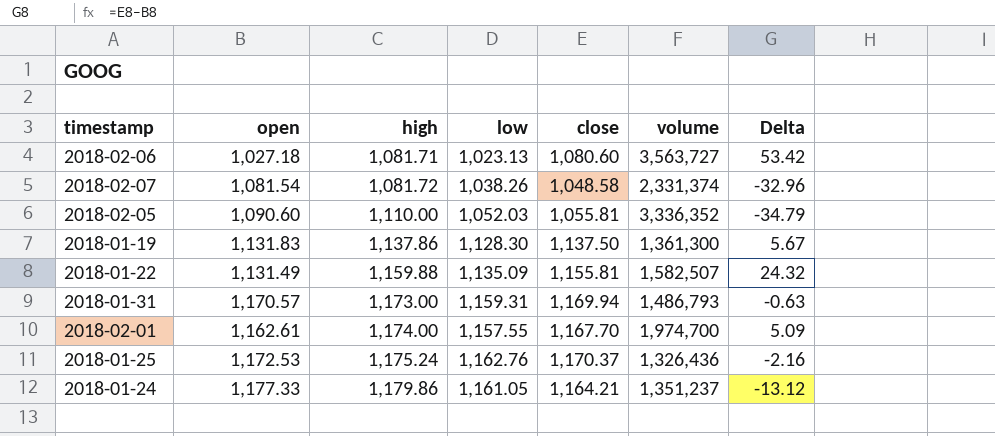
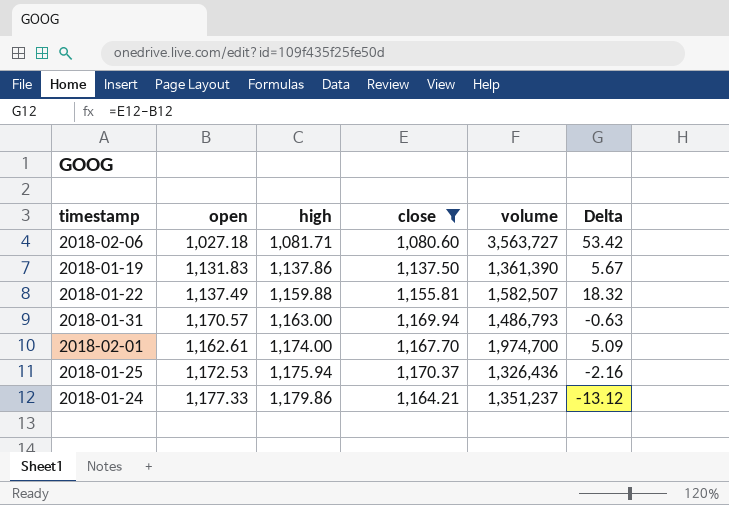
filter: none -> close >= 1,080.60
column low | position: 4 -> none
2018-01-19 | volume: 1,361,300 -> 1,361,390
2018-01-22 | open: 1,131.49 -> 1,137.49
2018-01-22 | Delta: 24.32 -> 18.32
2018-01-31 | high: 1,173.00 -> 1,163.00
2018-01-25 | high: 1,175.24 -> 1,175.94

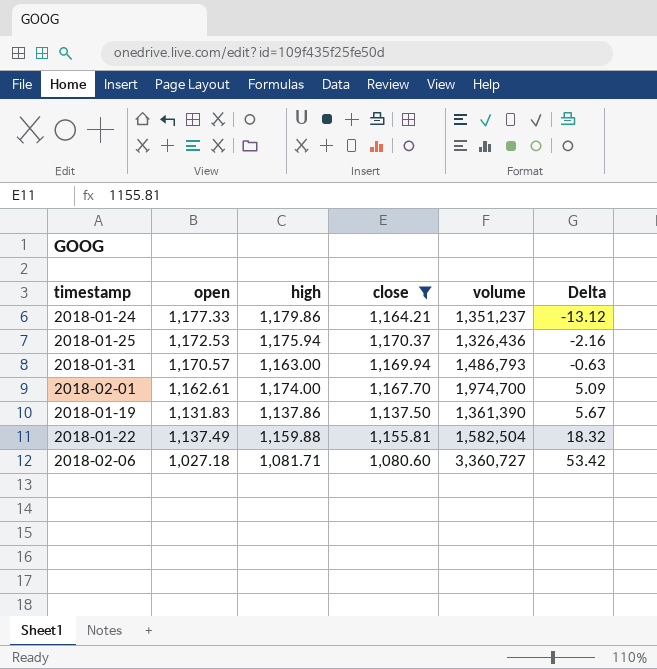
row order: high ascending -> Delta ascending
2018-01-22 | volume: 1,582,507 -> 1,582,504
2018-02-06 | volume: 3,563,727 -> 3,360,727

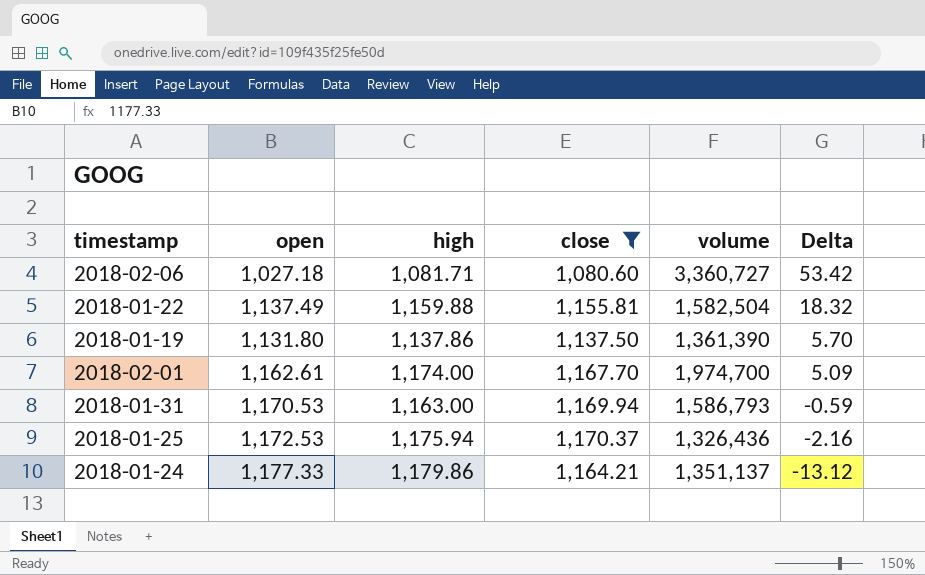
row order: Delta ascending -> Delta descending
2018-01-19 | open: 1,131.83 -> 1,131.80
2018-01-19 | Delta: 5.67 -> 5.70
2018-01-31 | open: 1,170.57 -> 1,170.53
2018-01-31 | volume: 1,486,793 -> 1,586,793
2018-01-31 | Delta: -0.63 -> -0.59
2018-01-24 | volume: 1,351,237 -> 1,351,137

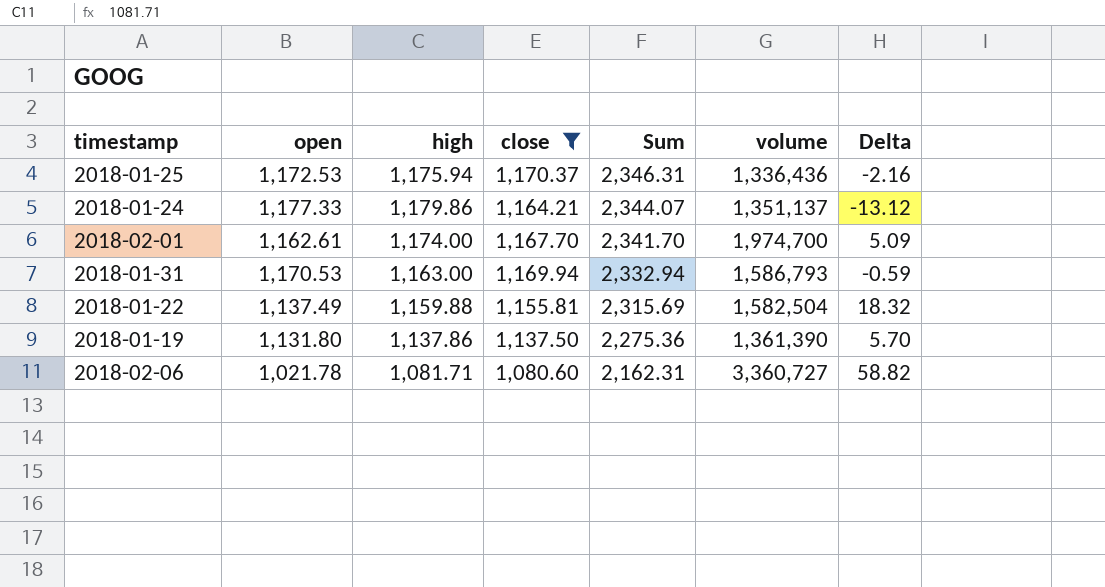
row order: Delta descending -> Sum descending
column Sum | formula: none -> [high] + [close]
2018-01-25 | volume: 1,326,436 -> 1,336,436
2018-02-06 | open: 1,027.18 -> 1,021.78
2018-02-06 | Delta: 53.42 -> 58.82

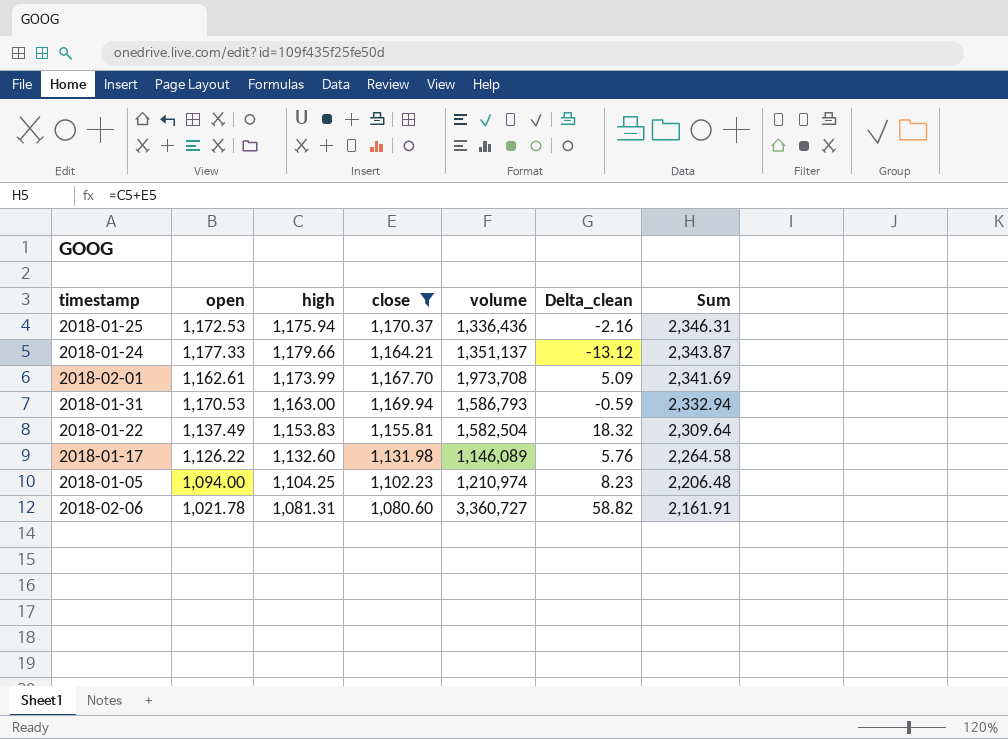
column name: Delta -> Delta_clean
column Sum | position: 5 -> 7
row 2018-01-19: 1,131.80 | 1,137.86 | 1,137.50 | 2,275.36 | 1,361,390 | 5.70 -> none
2018-01-24 | high: 1,179.86 -> 1,179.66
2018-01-24 | Sum: 2,344.07 -> 2,343.87
2018-02-01 | high: 1,174.00 -> 1,173.99
2018-02-01 | volume: 1,974,700 -> 1,973,708
2018-02-01 | Sum: 2,341.70 -> 2,341.69
2018-01-22 | high: 1,159.88 -> 1,153.83
2018-01-22 | Sum: 2,315.69 -> 2,309.64
row 2018-01-17: none -> 1,126.22 | 1,132.60 | 1,131.98 | 1,146,089 | 5.76 | 2,264.58
row 2018-01-05: none -> 1,094.00 | 1,104.25 | 1,102.23 | 1,210,974 | 8.23 | 2,206.48
2018-02-06 | high: 1,081.71 -> 1,081.31
2018-02-06 | Sum: 2,162.31 -> 2,161.91

